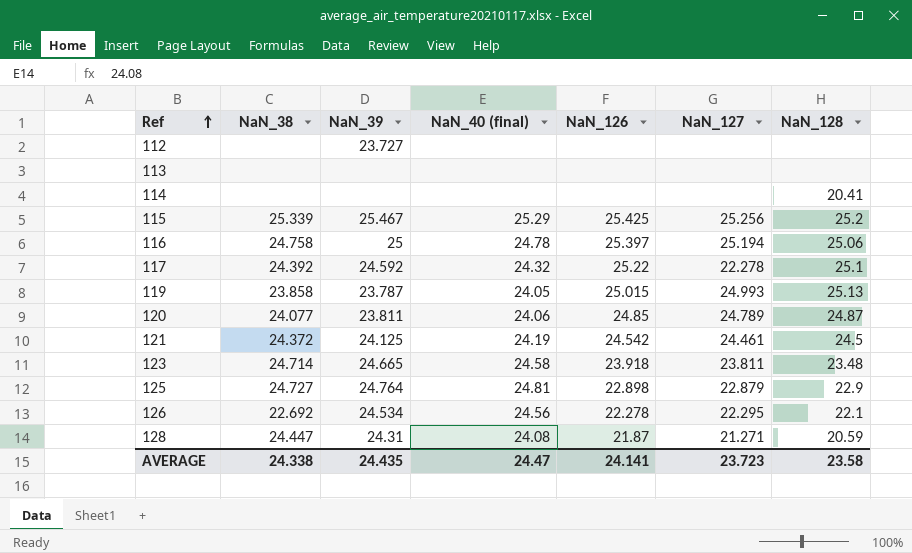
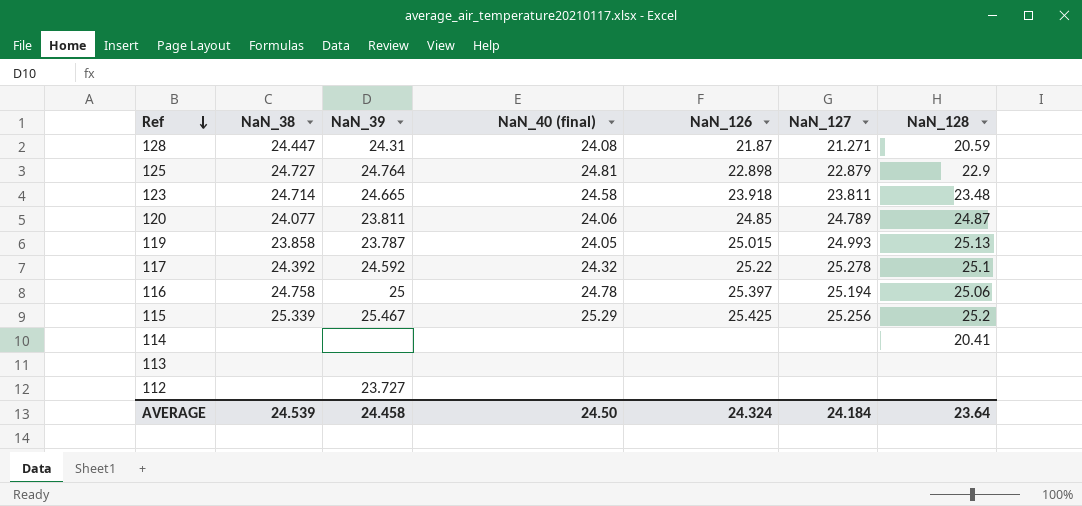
row order: Ref ascending -> Ref descending
row 121: 24.372 | 24.125 | 24.19 | 24.542 | 24.461 | 24.5 -> none
row 126: 22.692 | 24.534 | 24.56 | 22.278 | 22.295 | 22.1 -> none
117 | NaN_127: 22.278 -> 25.278
AVERAGE | NaN_38: 24.338 -> 24.539
AVERAGE | NaN_39: 24.435 -> 24.458
AVERAGE | NaN_40 (final): 24.47 -> 24.50
AVERAGE | NaN_126: 24.141 -> 24.324
AVERAGE | NaN_127: 23.723 -> 24.184
AVERAGE | NaN_128: 23.58 -> 23.64

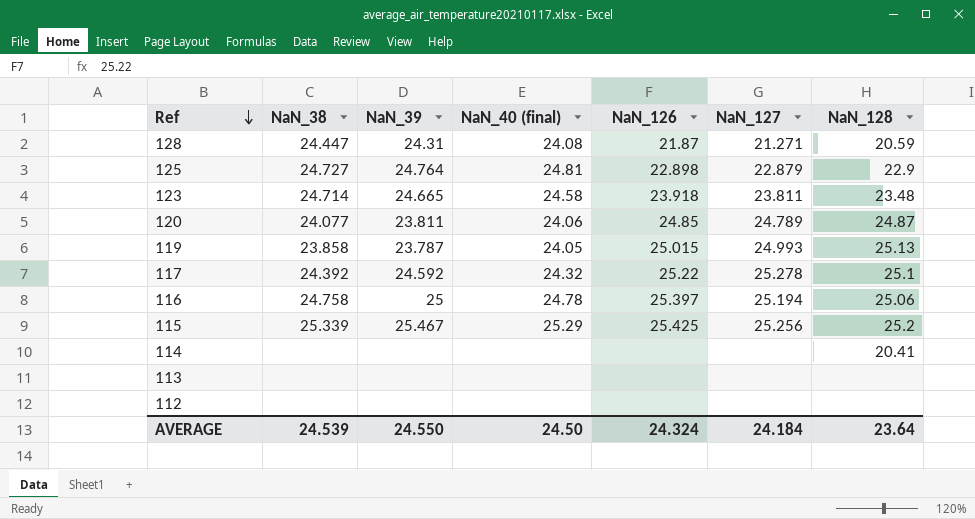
112 | NaN_39: 23.727 -> none
AVERAGE | NaN_39: 24.458 -> 24.550

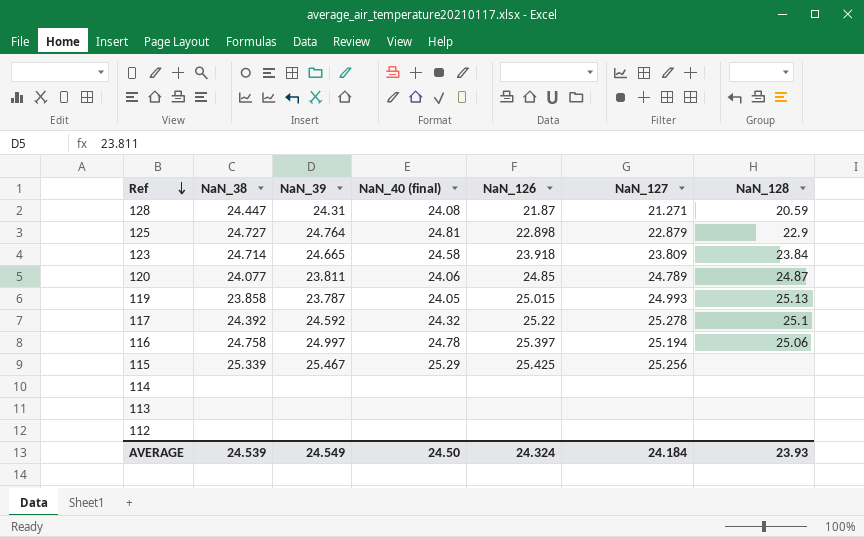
123 | NaN_127: 23.811 -> 23.809
123 | NaN_128: 23.48 -> 23.84
116 | NaN_39: 25 -> 24.997
115 | NaN_128: 25.2 -> none
114 | NaN_128: 20.41 -> none
AVERAGE | NaN_39: 24.550 -> 24.549
AVERAGE | NaN_128: 23.64 -> 23.93

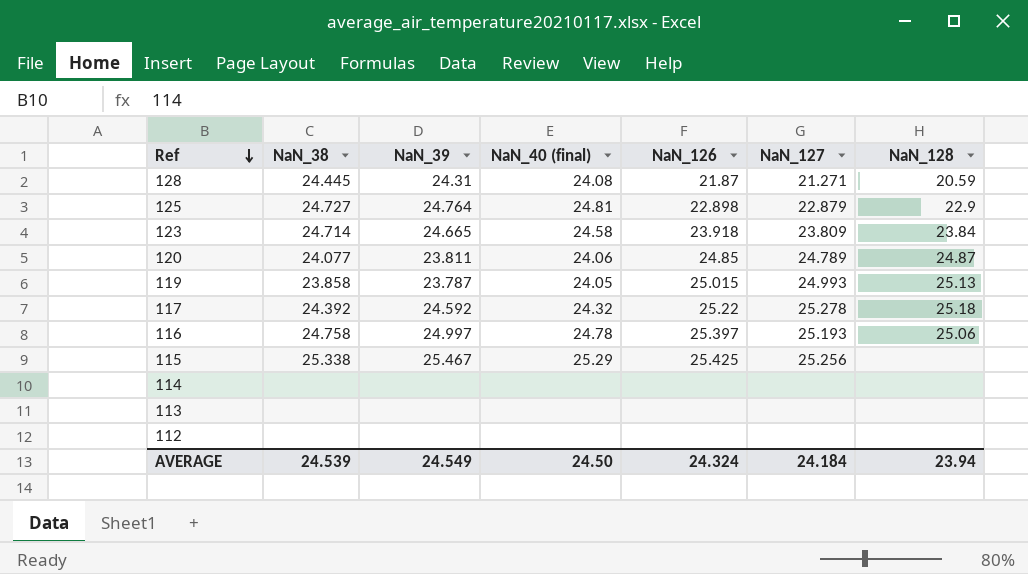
128 | NaN_38: 24.447 -> 24.445
117 | NaN_128: 25.1 -> 25.18
116 | NaN_127: 25.194 -> 25.193
115 | NaN_38: 25.339 -> 25.338
AVERAGE | NaN_128: 23.93 -> 23.94

